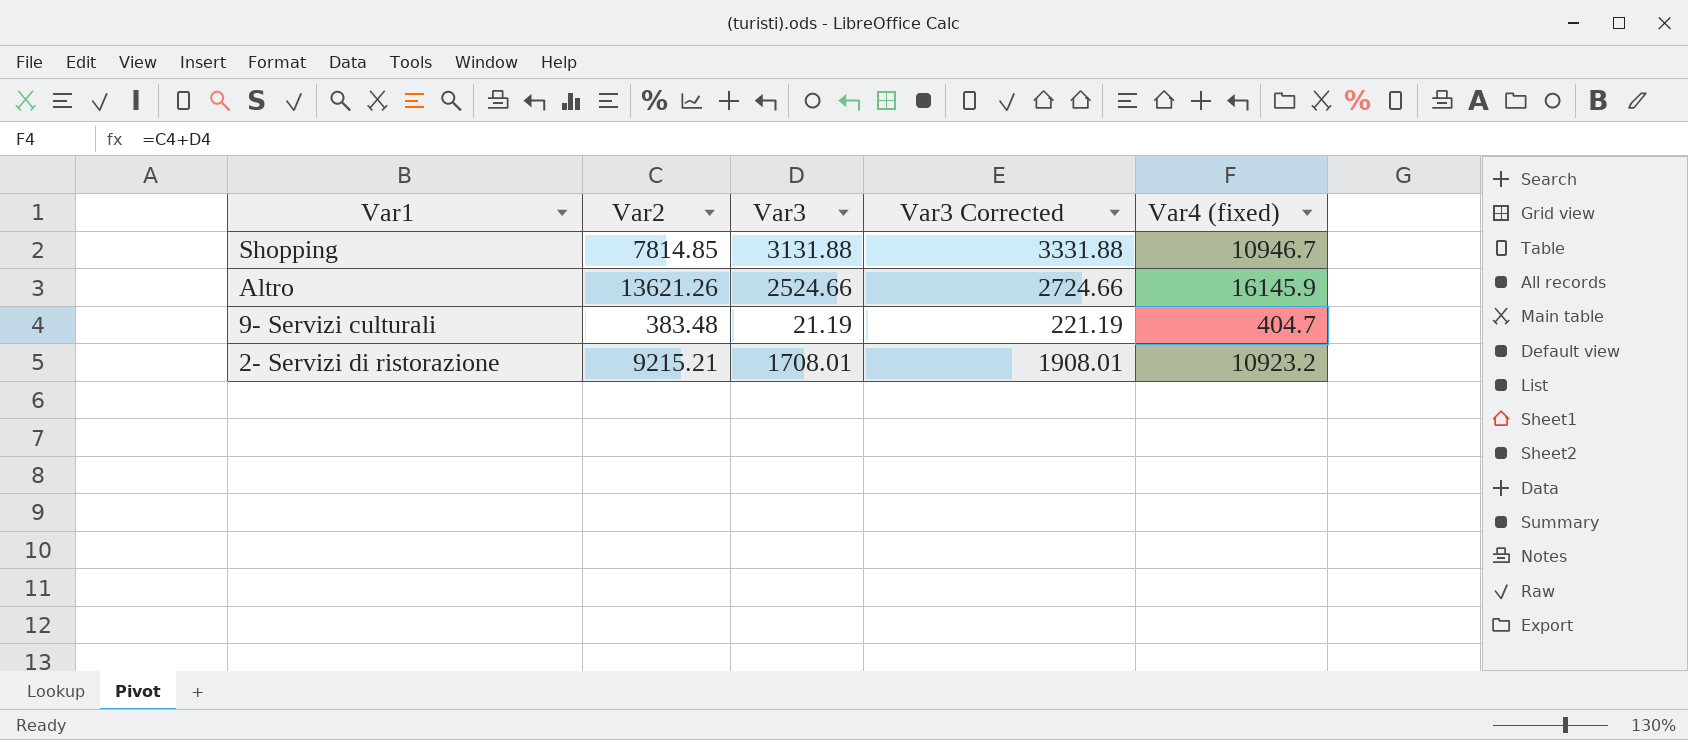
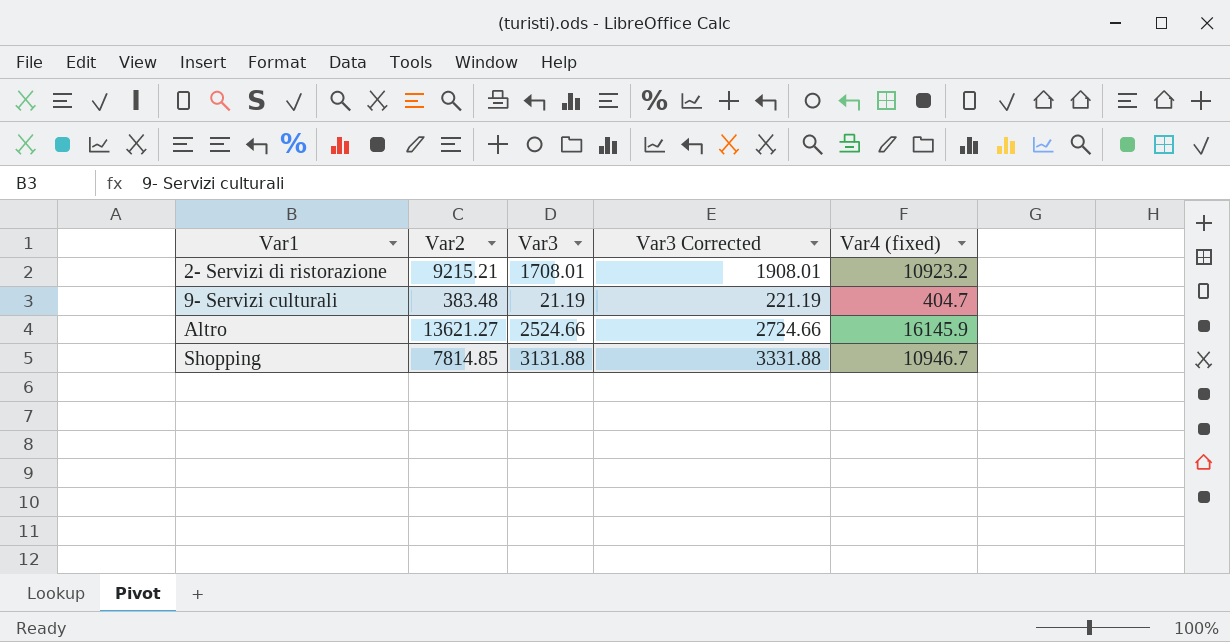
row order: Var1 descending -> Var1 ascending
Altro | Var2: 13621.26 -> 13621.27

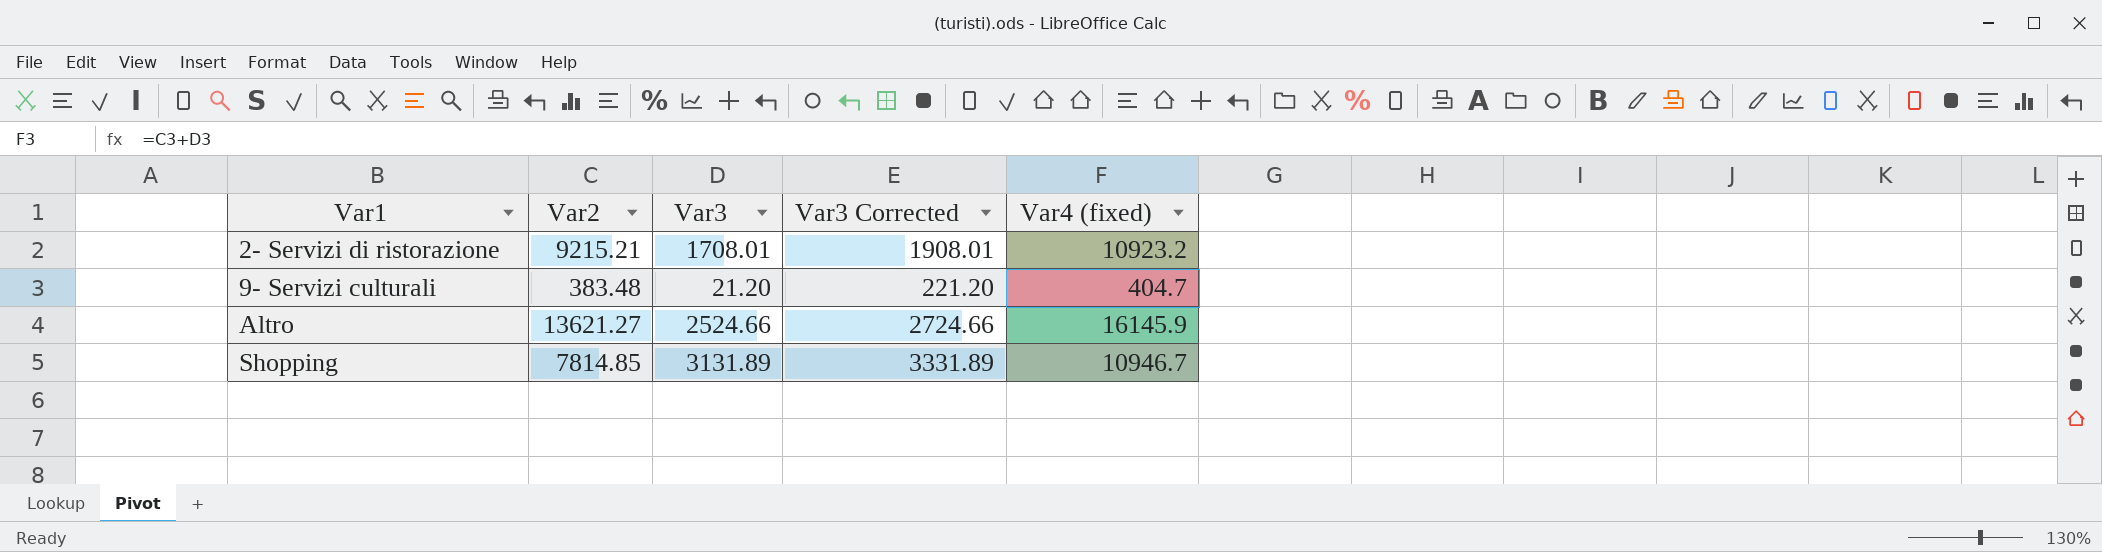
9- Servizi culturali | Var3: 21.19 -> 21.20
9- Servizi culturali | Var3 Corrected: 221.19 -> 221.20
Shopping | Var3: 3131.88 -> 3131.89
Shopping | Var3 Corrected: 3331.88 -> 3331.89

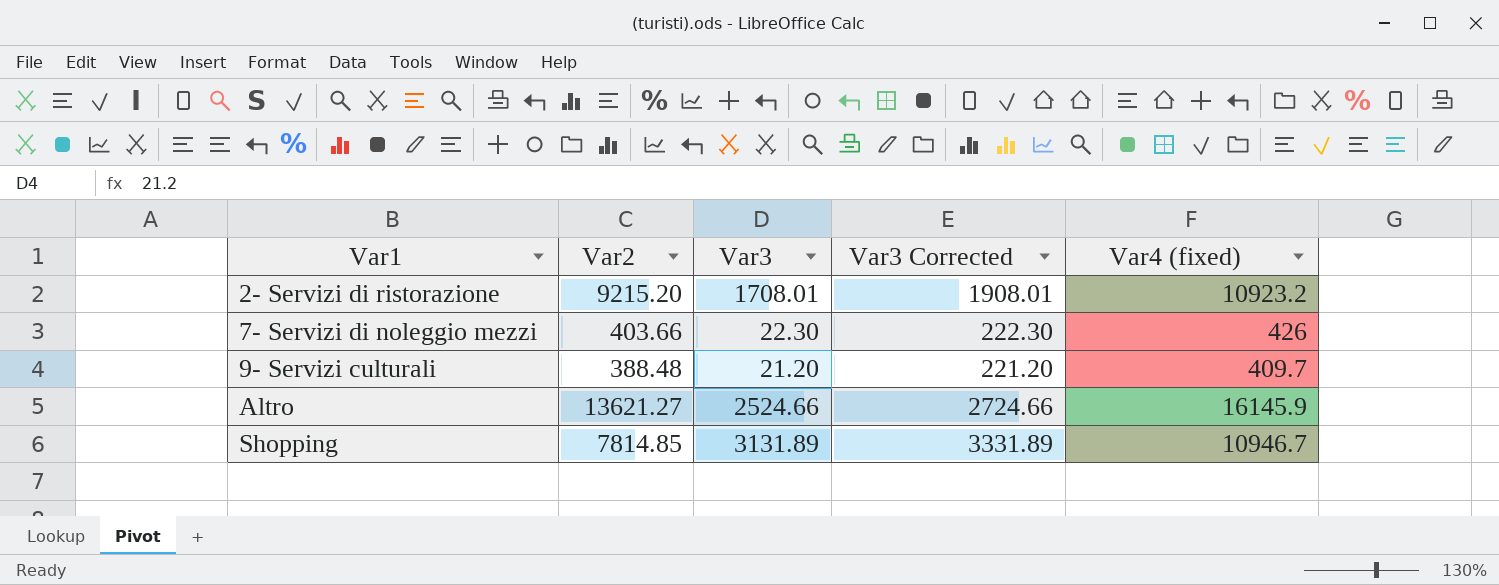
2- Servizi di ristorazione | Var2: 9215.21 -> 9215.20
row 7- Servizi di noleggio mezzi: none -> 403.66 | 22.30 | 222.30 | 426
9- Servizi culturali | Var2: 383.48 -> 388.48
9- Servizi culturali | Var4 (fixed): 404.7 -> 409.7

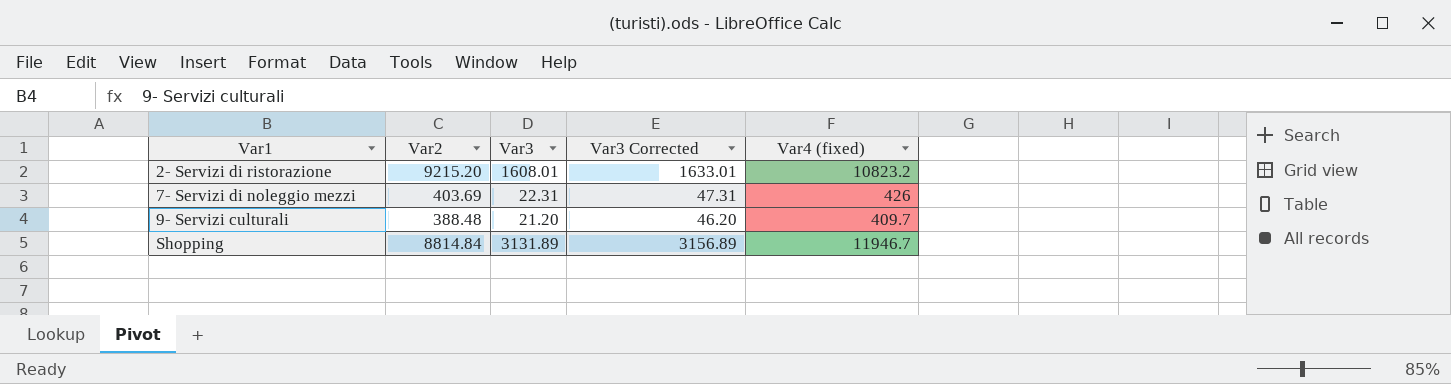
column Var3 Corrected | formula: [Var3] + 200 -> [Var3] + 25
row Altro: 13621.27 | 2524.66 | 2724.66 | 16145.9 -> none
2- Servizi di ristorazione | Var3: 1708.01 -> 1608.01
2- Servizi di ristorazione | Var4 (fixed): 10923.2 -> 10823.2
7- Servizi di noleggio mezzi | Var2: 403.66 -> 403.69
7- Servizi di noleggio mezzi | Var3: 22.30 -> 22.31
Shopping | Var2: 7814.85 -> 8814.84
Shopping | Var4 (fixed): 10946.7 -> 11946.7

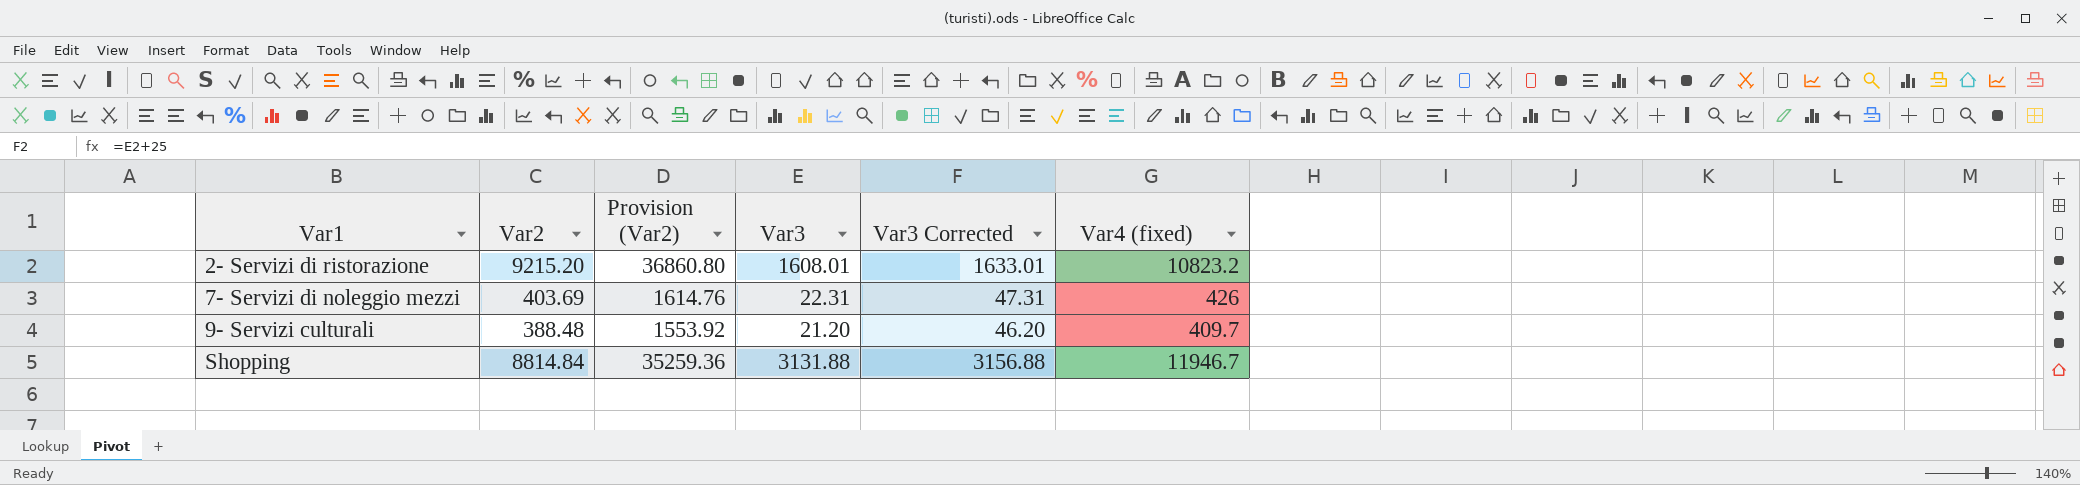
column Provision (Var2) | formula: none -> [Var2] * 4
Shopping | Var3: 3131.89 -> 3131.88
Shopping | Var3 Corrected: 3156.89 -> 3156.88

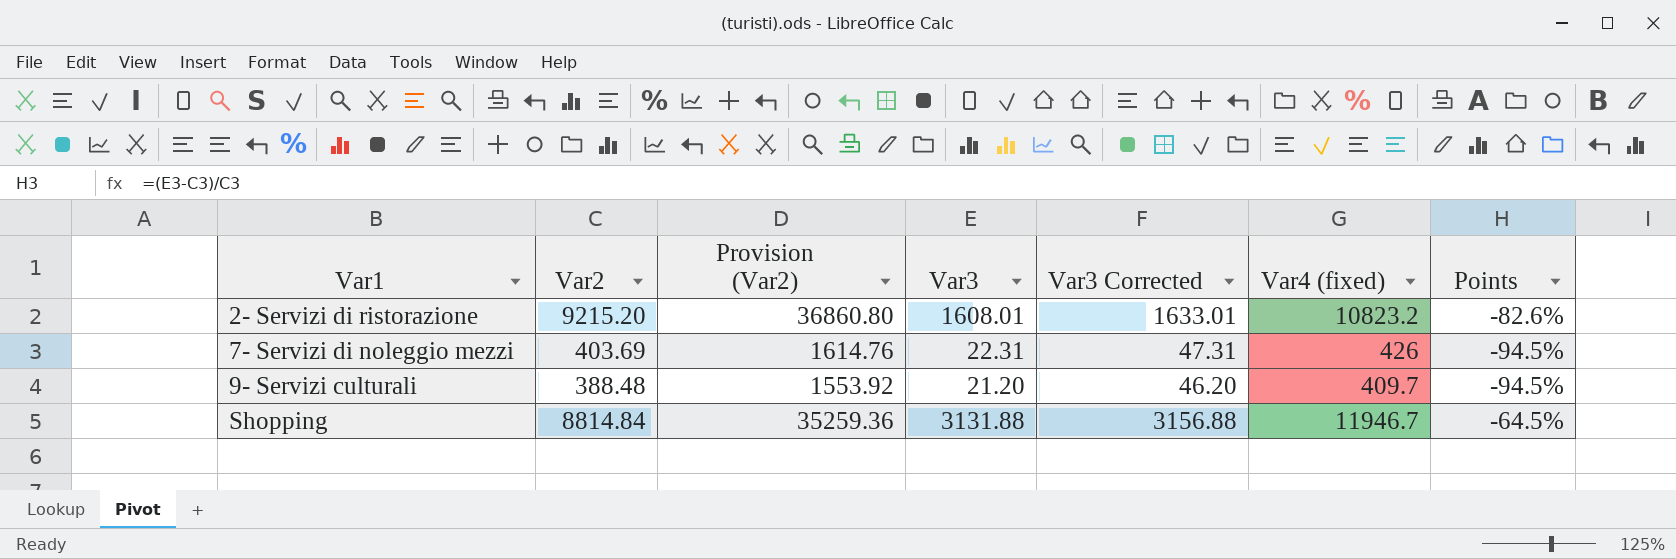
column Points | formula: none -> ([Var3] - [Var2]) / [Var2]

